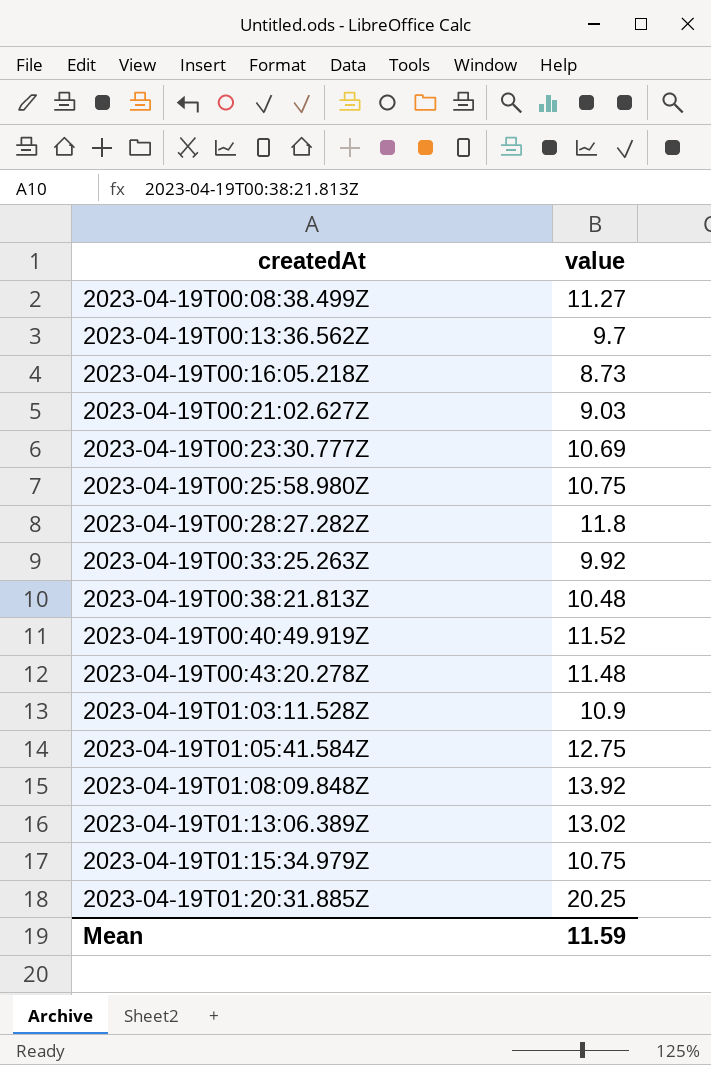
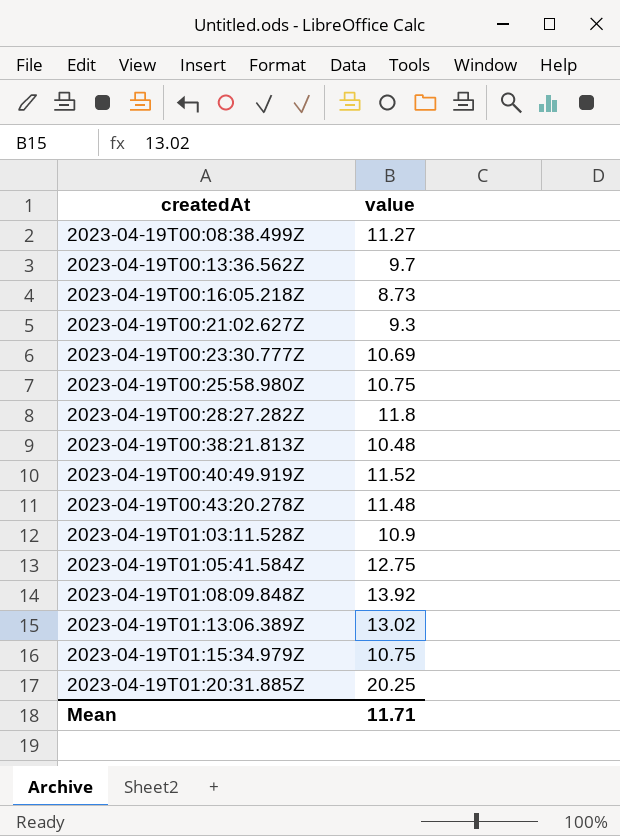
row 2023-04-19T00:33:25.263Z: 9.92 -> none
2023-04-19T00:21:02.627Z | value: 9.03 -> 9.3
Mean | value: 11.59 -> 11.71

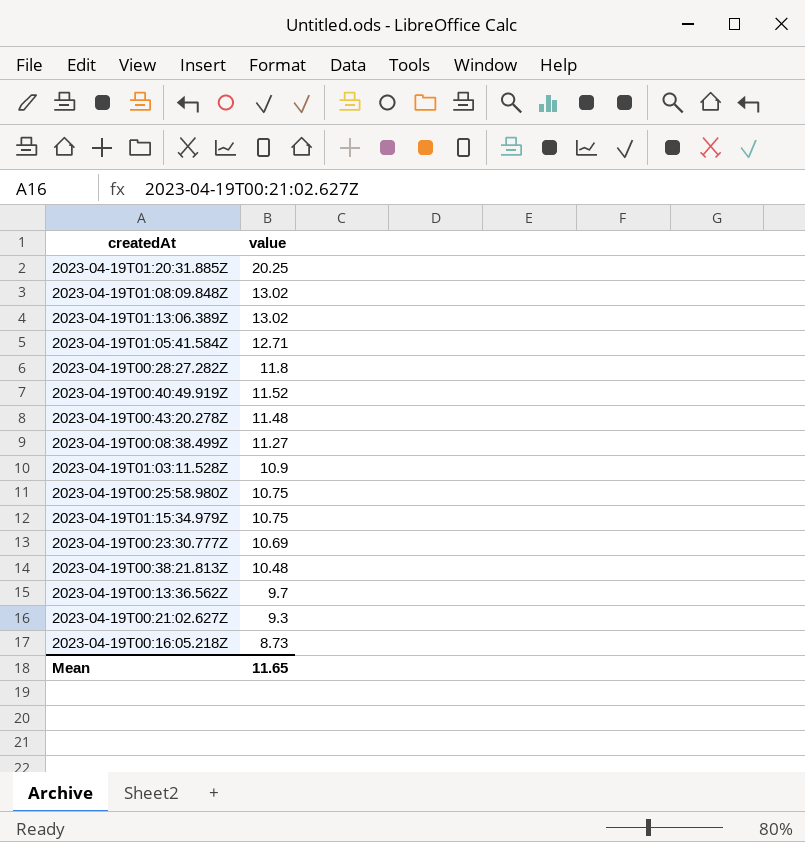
row order: createdAt ascending -> value descending
2023-04-19T01:08:09.848Z | value: 13.92 -> 13.02
2023-04-19T01:05:41.584Z | value: 12.75 -> 12.71
Mean | value: 11.71 -> 11.65

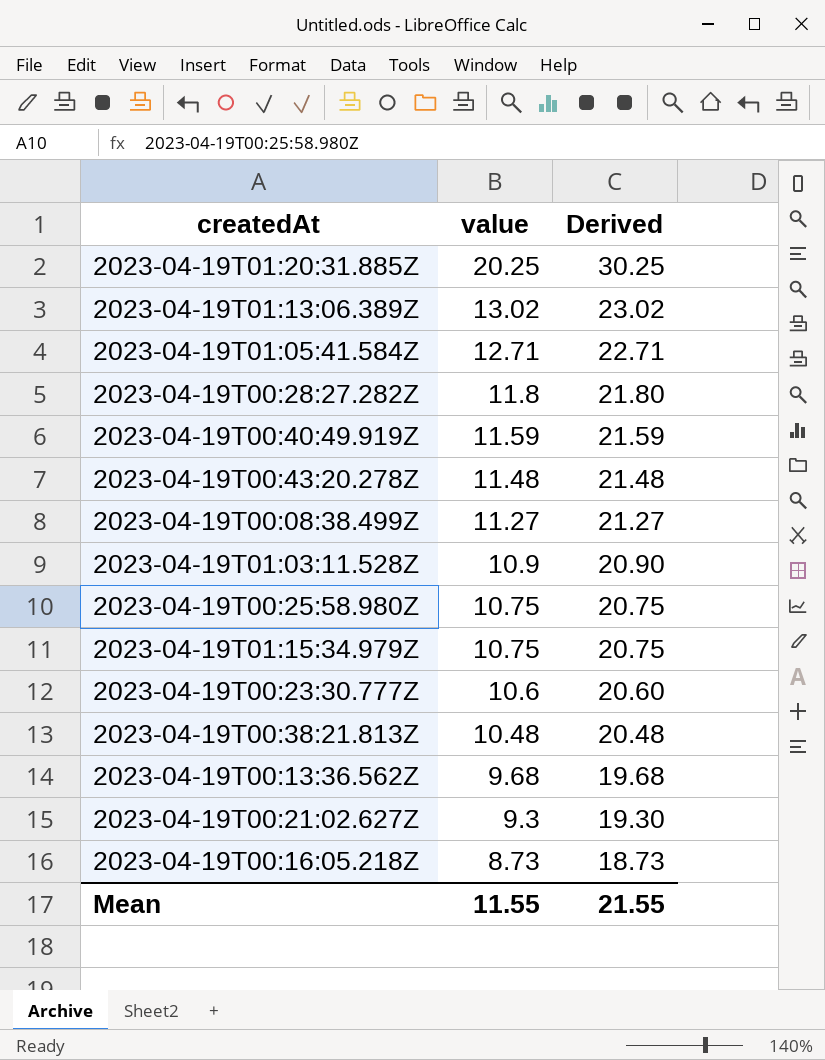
column Derived | formula: none -> [value] + 10
row 2023-04-19T01:08:09.848Z: 13.02 -> none
2023-04-19T00:40:49.919Z | value: 11.52 -> 11.59
2023-04-19T00:23:30.777Z | value: 10.69 -> 10.6
2023-04-19T00:13:36.562Z | value: 9.7 -> 9.68
Mean | value: 11.65 -> 11.55

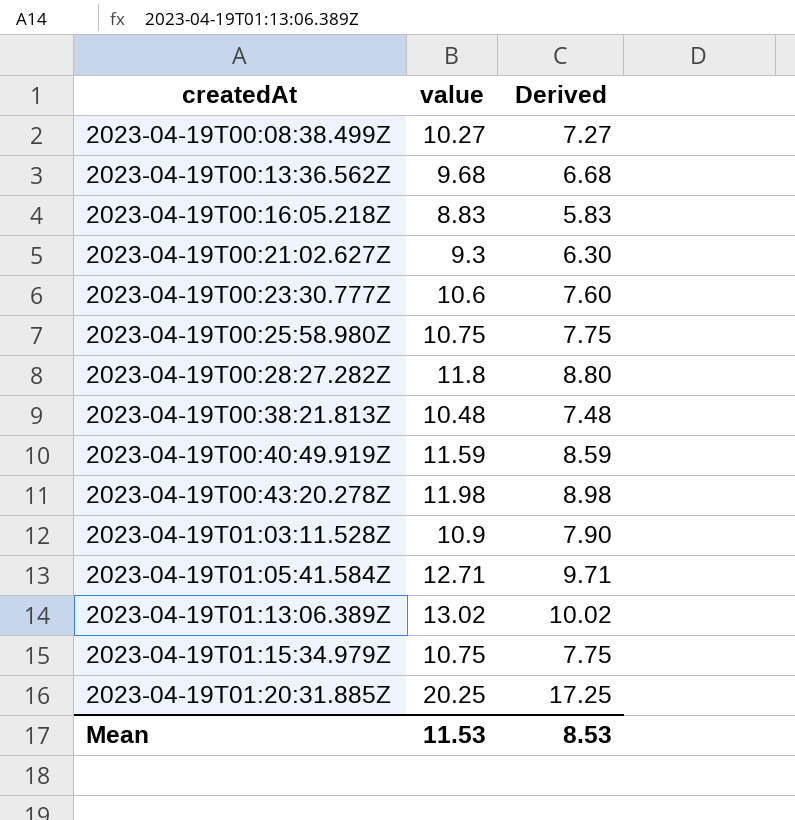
row order: value descending -> createdAt ascending
column Derived | formula: [value] + 10 -> [value] - 3
2023-04-19T00:08:38.499Z | value: 11.27 -> 10.27
2023-04-19T00:16:05.218Z | value: 8.73 -> 8.83
2023-04-19T00:43:20.278Z | value: 11.48 -> 11.98
Mean | value: 11.55 -> 11.53
Mean | Derived: 21.55 -> 8.53

